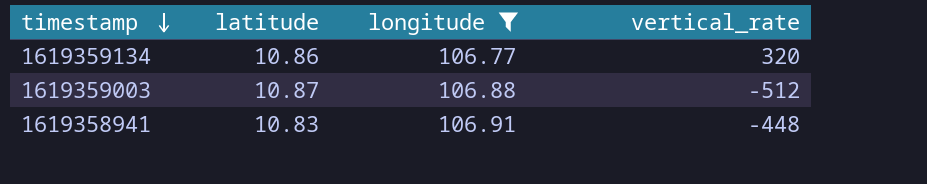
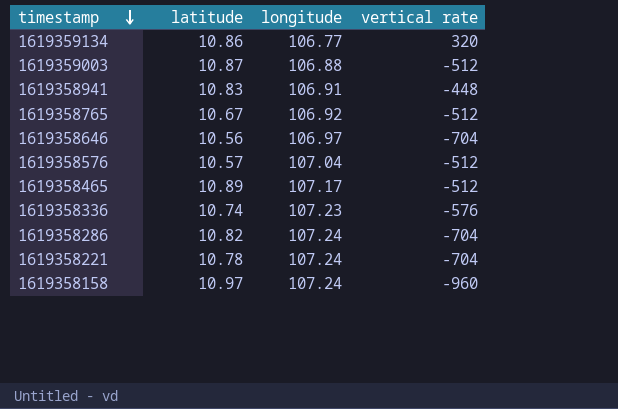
filter: longitude <= 106.91 -> none
column name: vertical_rate -> vertical rate

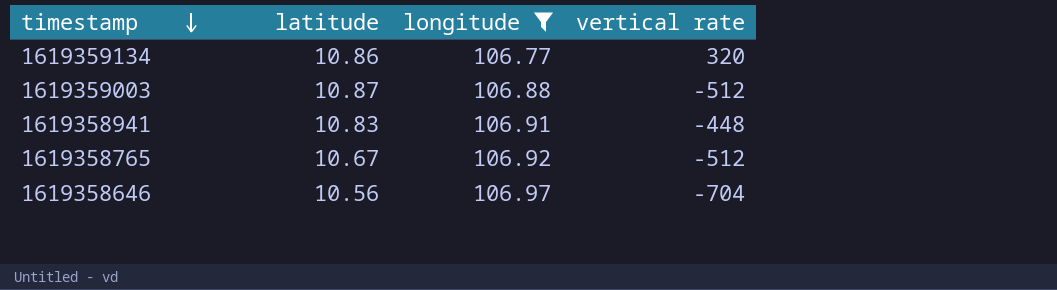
filter: none -> longitude <= 106.97

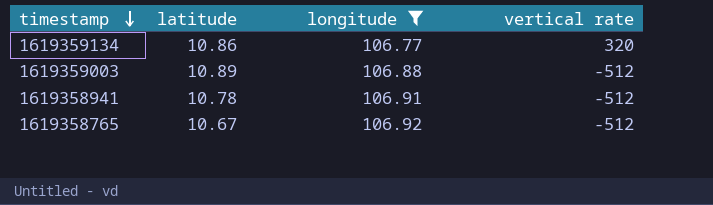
row 1619358646: 10.56 | 106.97 | -704 -> none
1619359003 | latitude: 10.87 -> 10.89
1619358941 | latitude: 10.83 -> 10.78
1619358941 | vertical rate: -448 -> -512

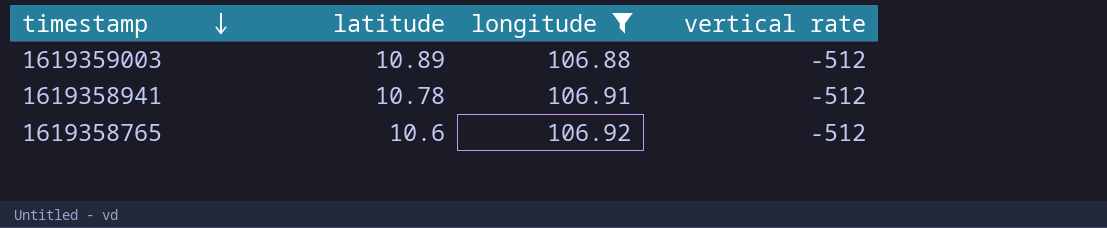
row 1619359134: 10.86 | 106.77 | 320 -> none
1619358765 | latitude: 10.67 -> 10.6

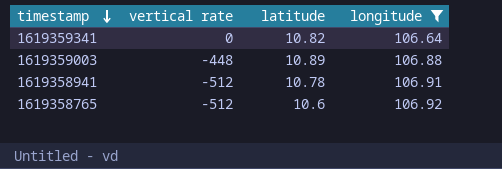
column vertical rate | position: 4 -> 2
row 1619359341: none -> 0 | 10.82 | 106.64
1619359003 | vertical rate: -512 -> -448

